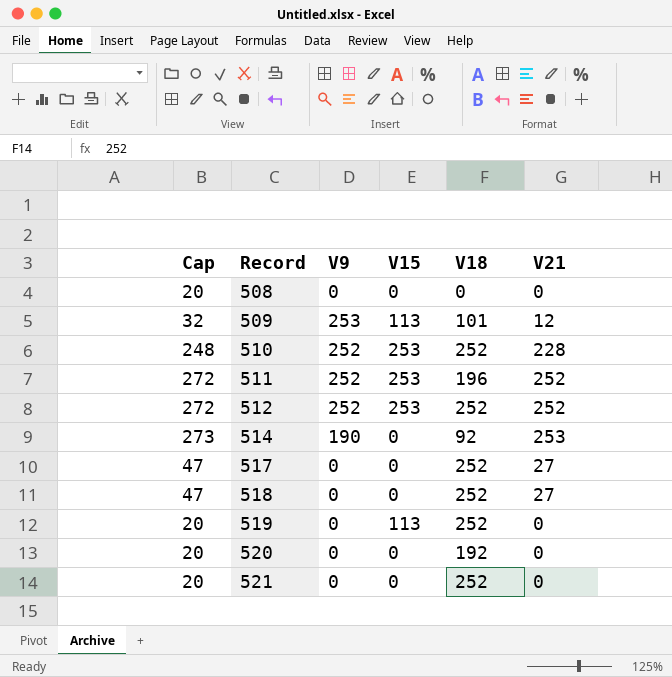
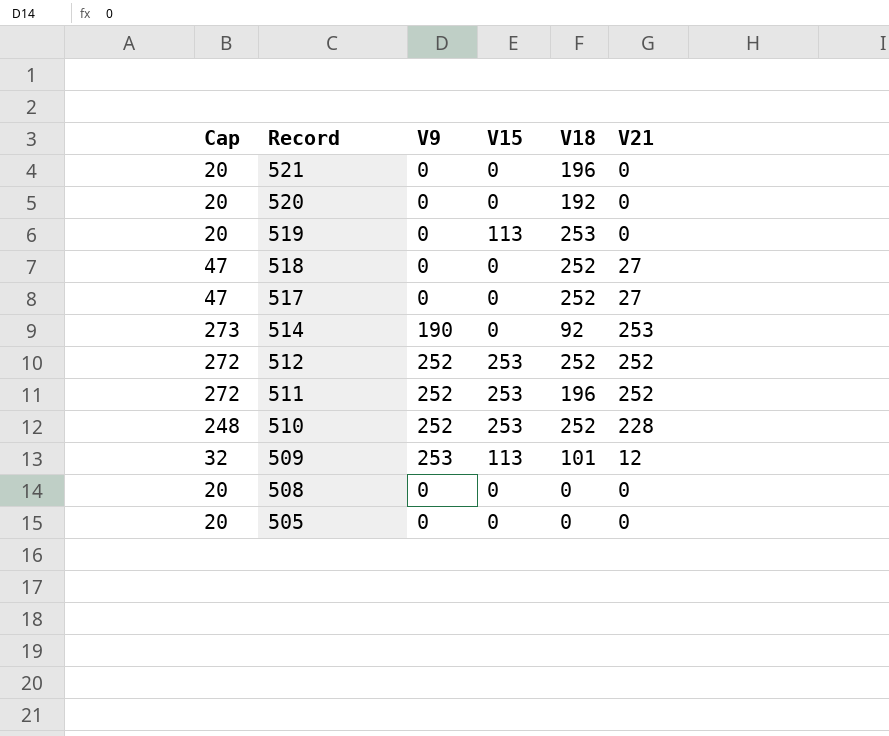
row order: Record ascending -> Record descending
521 | V18: 252 -> 196
519 | V18: 252 -> 253
row 505: none -> 20 | 0 | 0 | 0 | 0

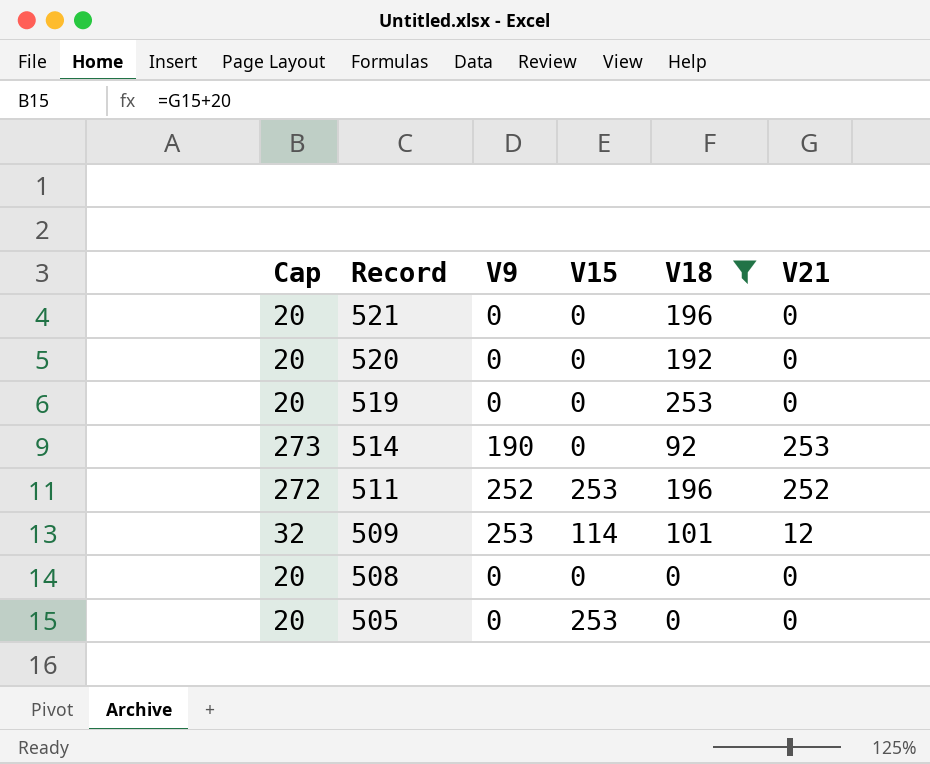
filter: none -> V18 != 252
519 | V15: 113 -> 0
509 | V15: 113 -> 114
505 | V15: 0 -> 253

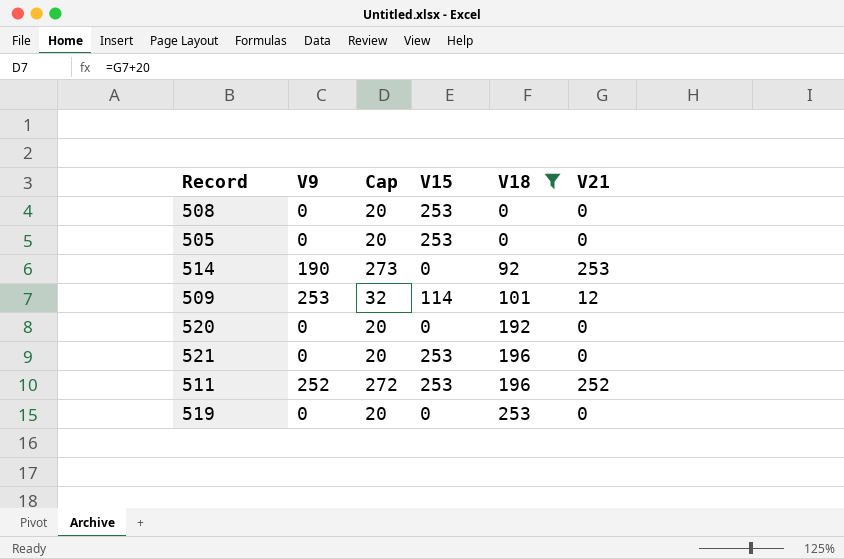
row order: Record descending -> V18 ascending
column Cap | position: 1 -> 3
508 | V15: 0 -> 253
521 | V15: 0 -> 253

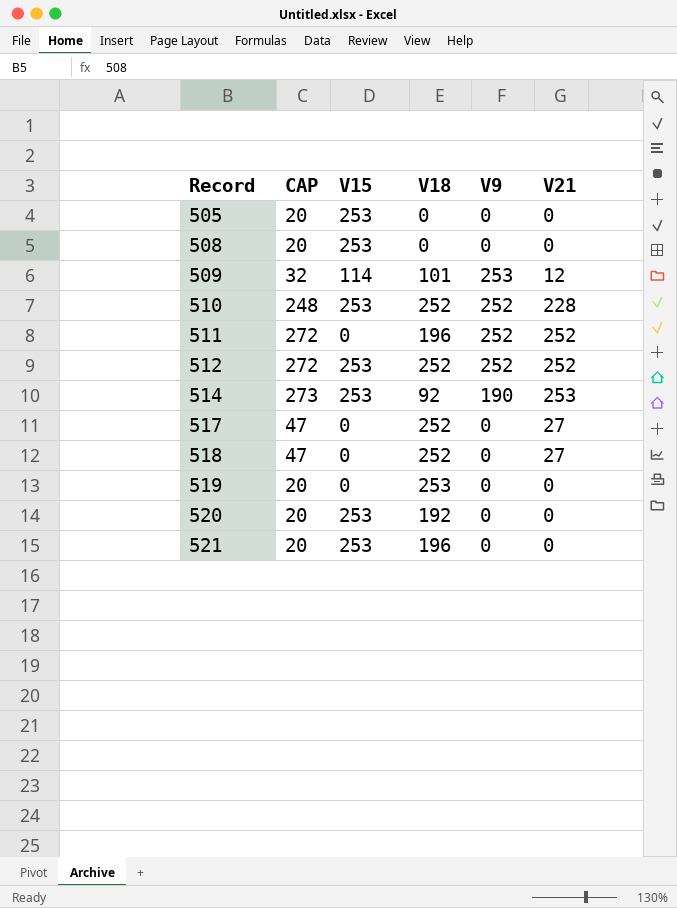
filter: V18 != 252 -> none
row order: V18 ascending -> Record ascending
column name: Cap -> CAP
column V9 | position: 2 -> 5
511 | V15: 253 -> 0
514 | V15: 0 -> 253
520 | V15: 0 -> 253

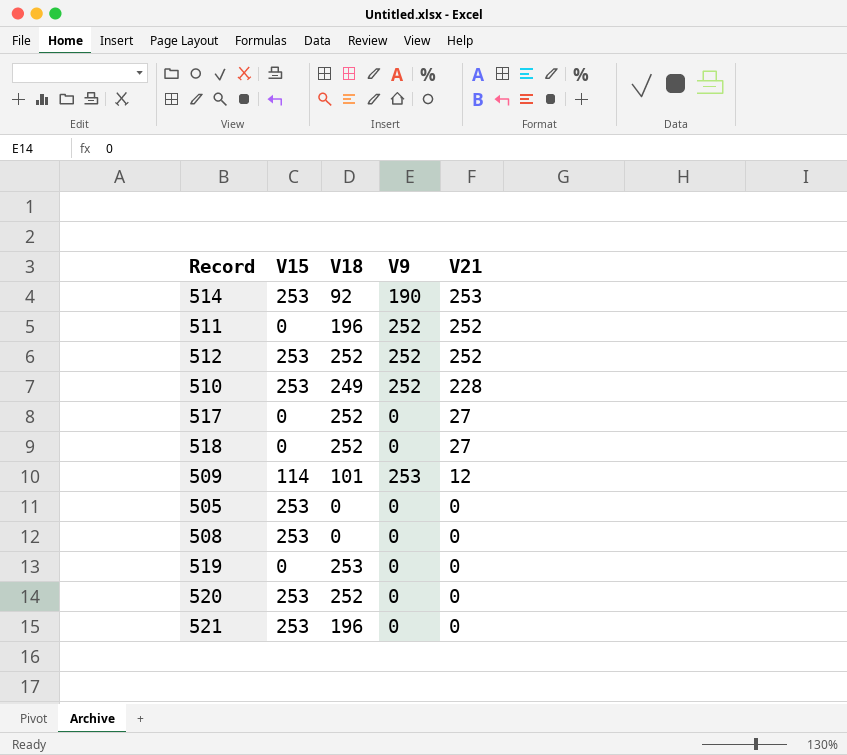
row order: Record ascending -> V21 descending
column CAP | formula: [V21] + 20 -> none
510 | V18: 252 -> 249
520 | V18: 192 -> 252

